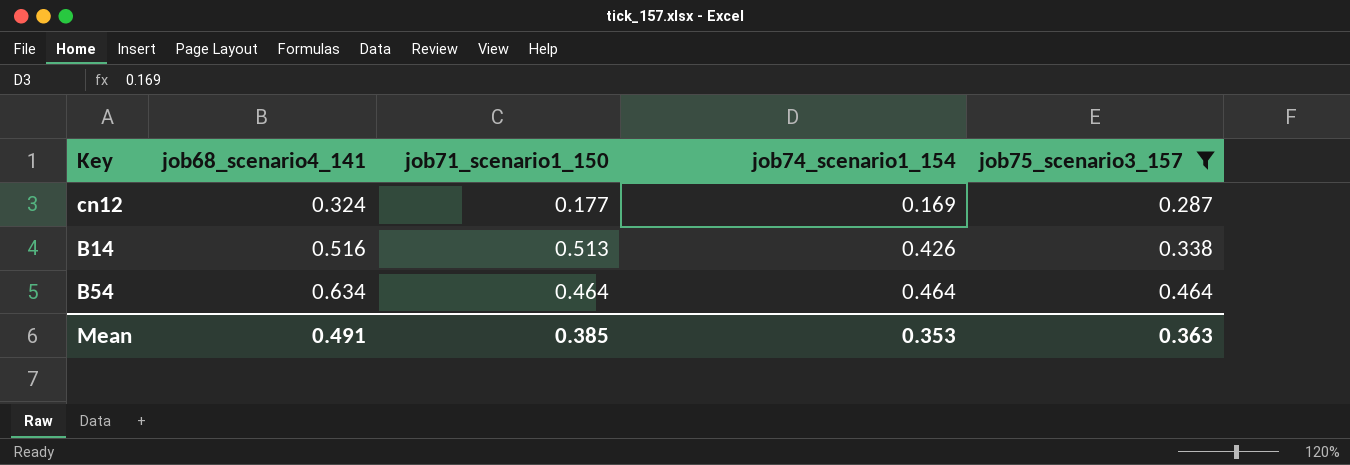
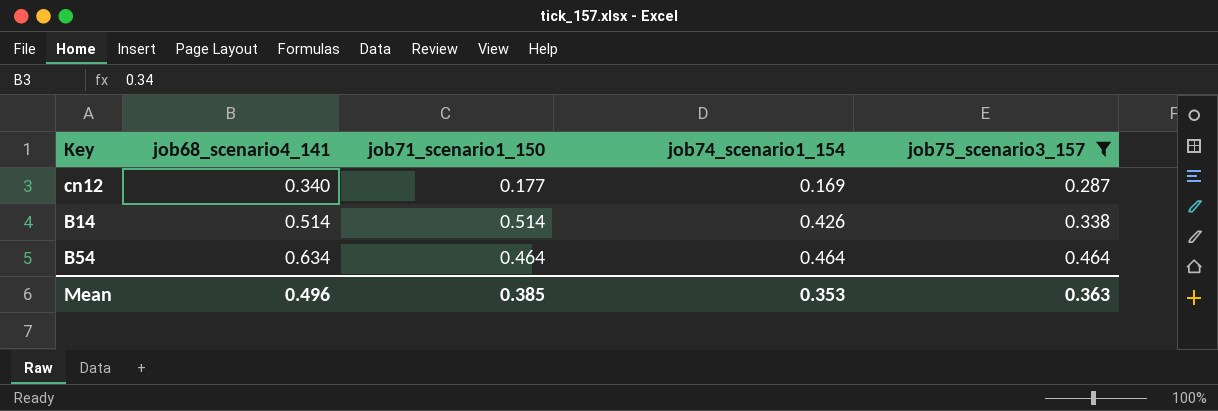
cn12 | job68_scenario4_141: 0.324 -> 0.340
B14 | job68_scenario4_141: 0.516 -> 0.514
B14 | job71_scenario1_150: 0.513 -> 0.514
Mean | job68_scenario4_141: 0.491 -> 0.496

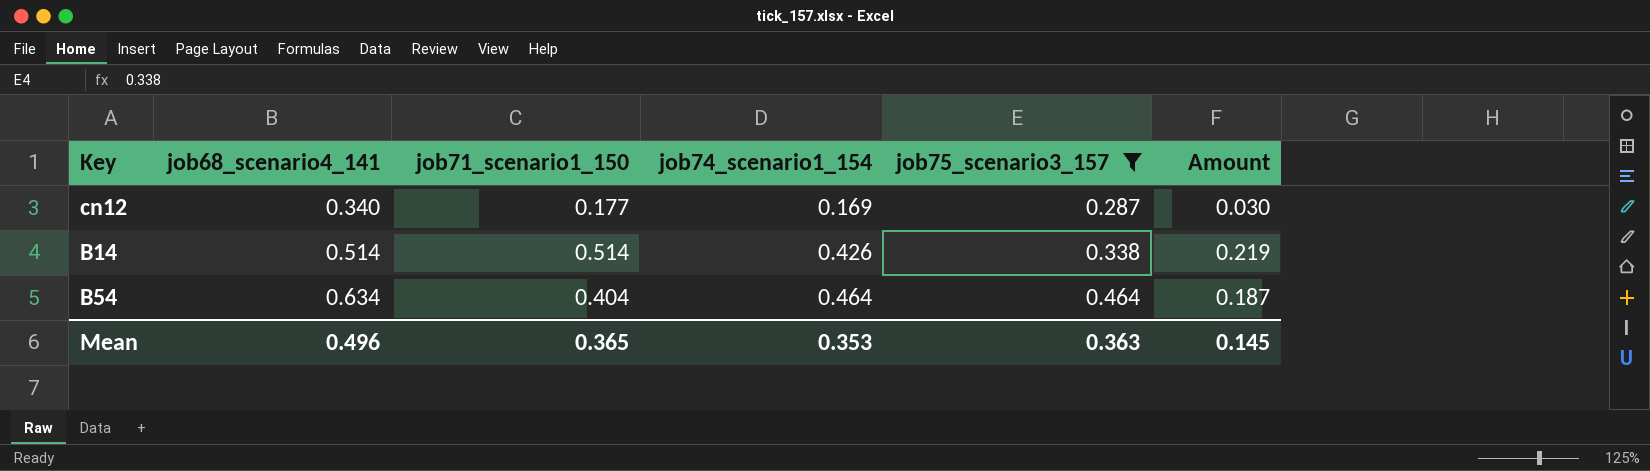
column Amount | formula: none -> [job71_scenario1_150] * [job74_scenario1_154]
B54 | job71_scenario1_150: 0.464 -> 0.404
Mean | job71_scenario1_150: 0.385 -> 0.365

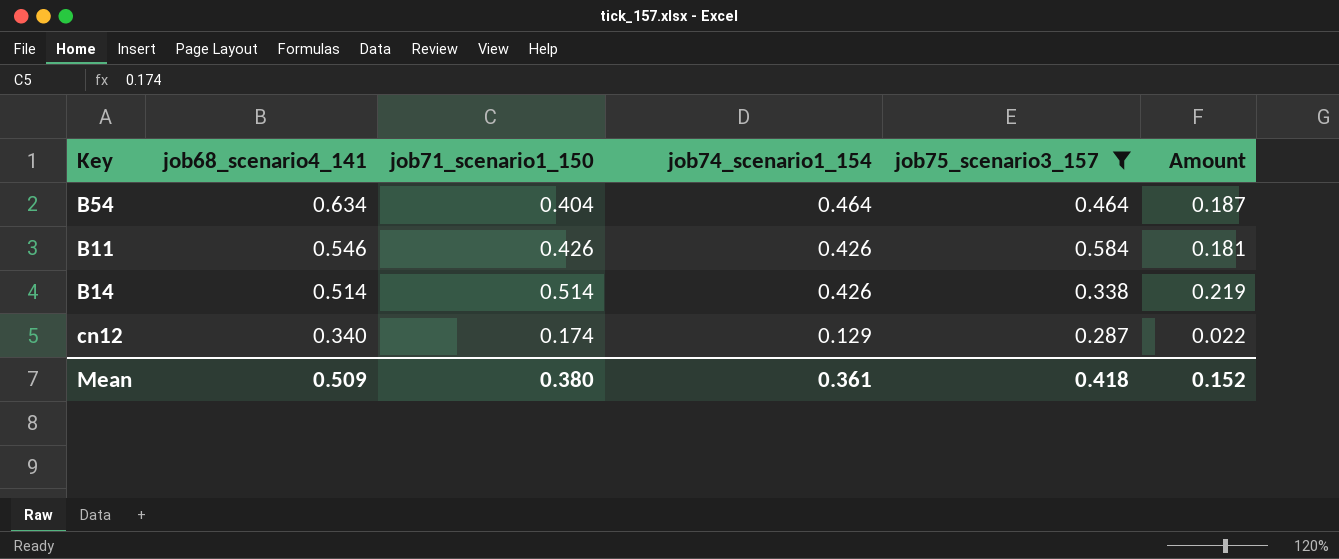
row order: job68_scenario4_141 ascending -> job68_scenario4_141 descending
row B11: none -> 0.546 | 0.426 | 0.426 | 0.584 | 0.181
cn12 | job71_scenario1_150: 0.177 -> 0.174
cn12 | job74_scenario1_154: 0.169 -> 0.129
cn12 | Amount: 0.030 -> 0.022
Mean | job68_scenario4_141: 0.496 -> 0.509
Mean | job71_scenario1_150: 0.365 -> 0.380
Mean | job74_scenario1_154: 0.353 -> 0.361
Mean | job75_scenario3_157: 0.363 -> 0.418
Mean | Amount: 0.145 -> 0.152

